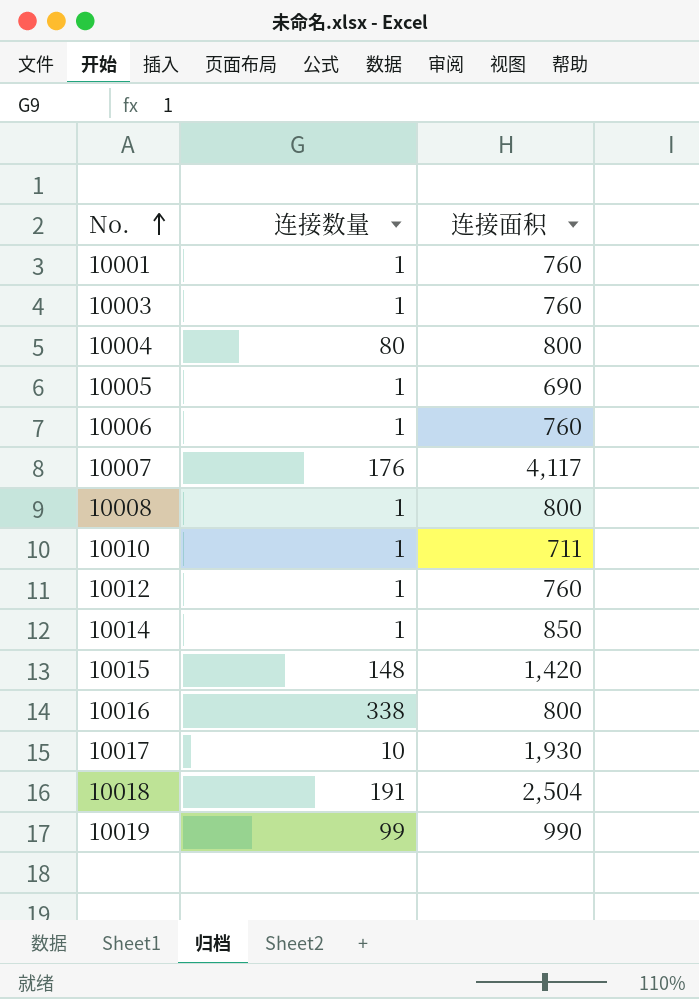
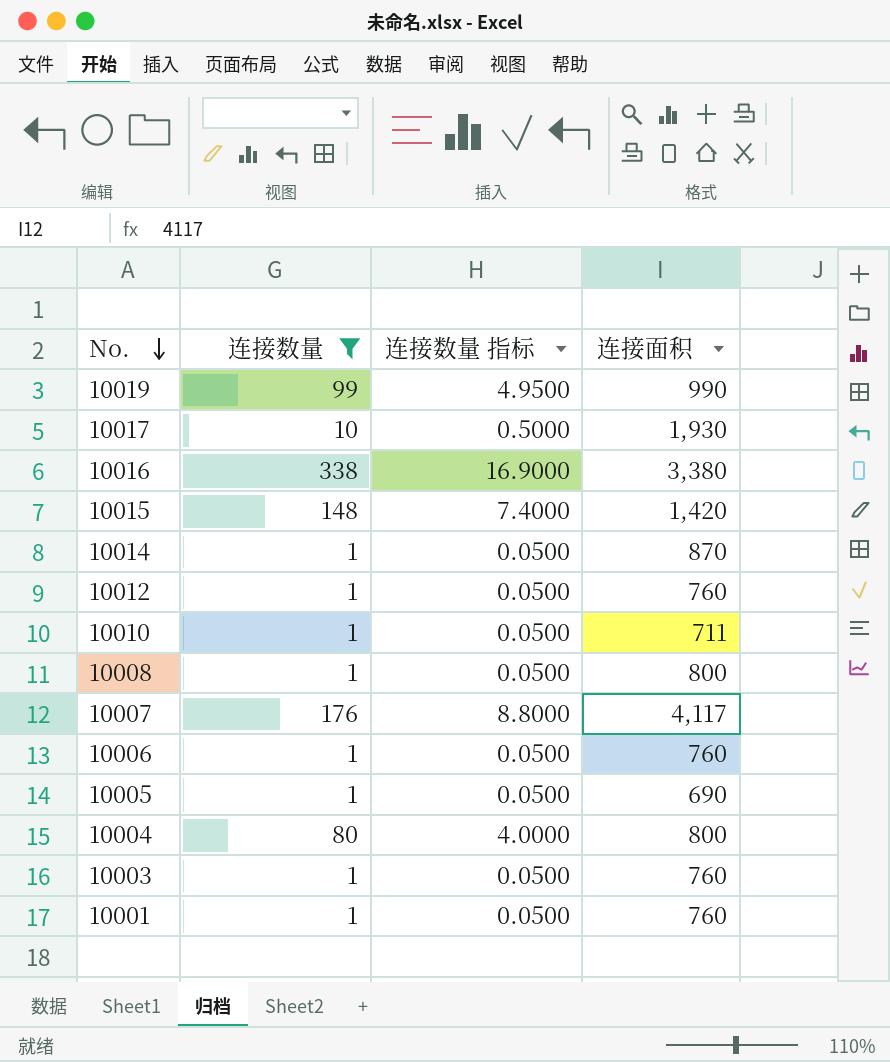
filter: none -> 连接数量 != 191
row order: No. ascending -> No. descending
column 连接数量 指标 | formula: none -> [连接数量] * 0.05
10016 | 连接面积: 800 -> 3,380
10014 | 连接面积: 850 -> 870

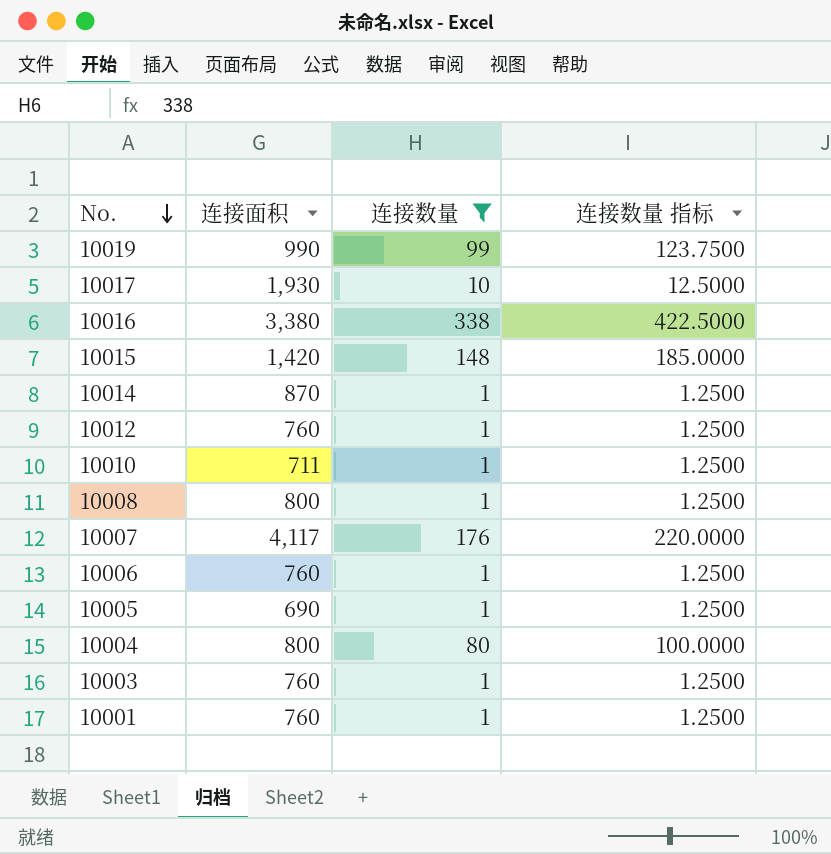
column 连接面积 | position: 4 -> 2
column 连接数量 指标 | formula: [连接数量] * 0.05 -> [连接数量] * 1.25

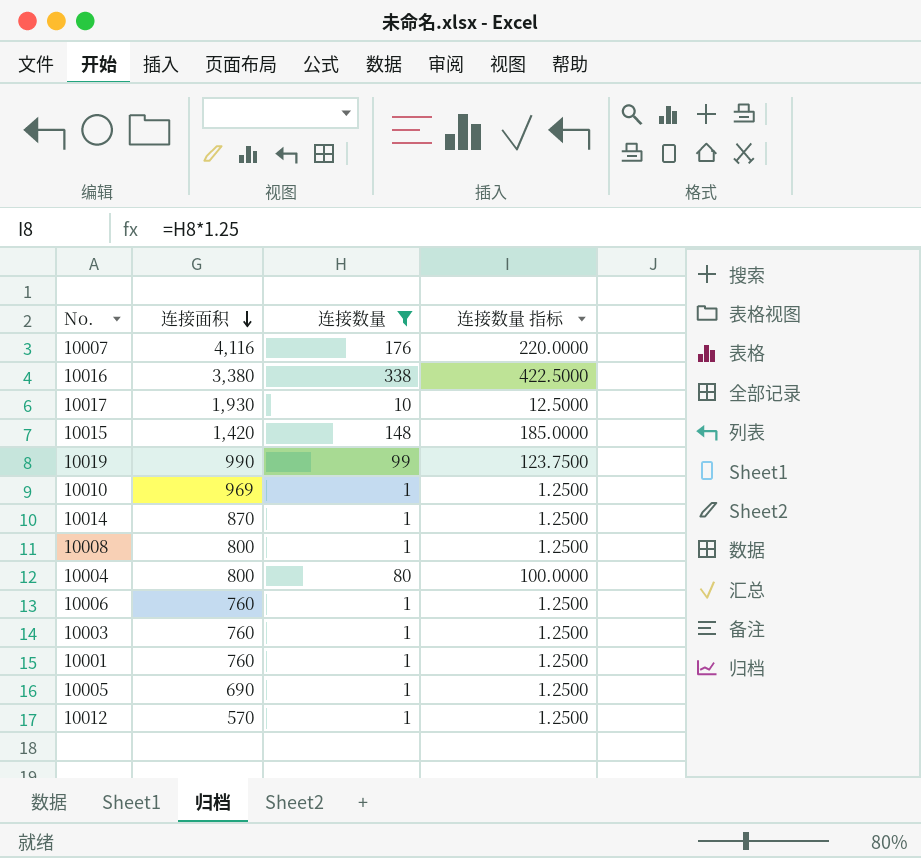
row order: No. descending -> 连接面积 descending
10007 | 连接面积: 4,117 -> 4,116
10010 | 连接面积: 711 -> 969
10012 | 连接面积: 760 -> 570

